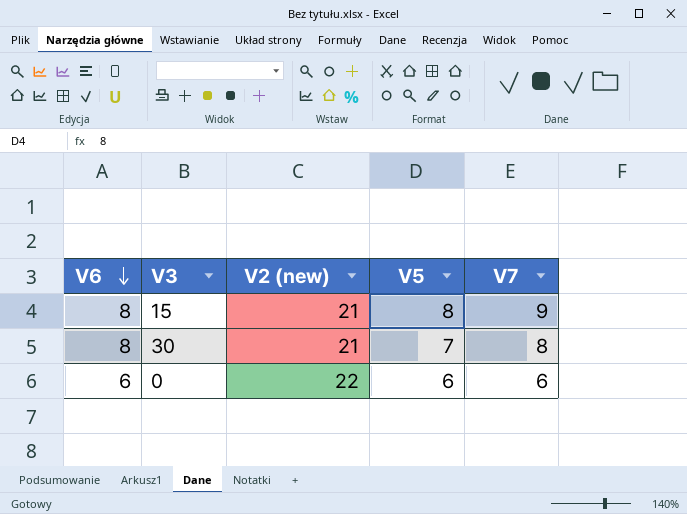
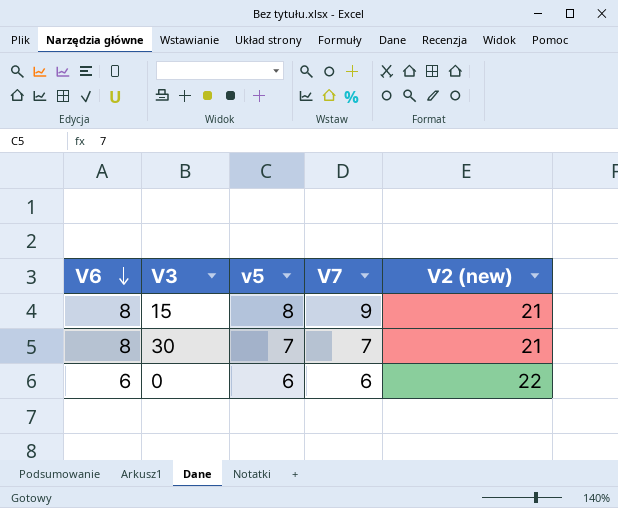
column name: V5 -> v5
column V2 (new) | position: 3 -> 5
30 | V7: 8 -> 7

